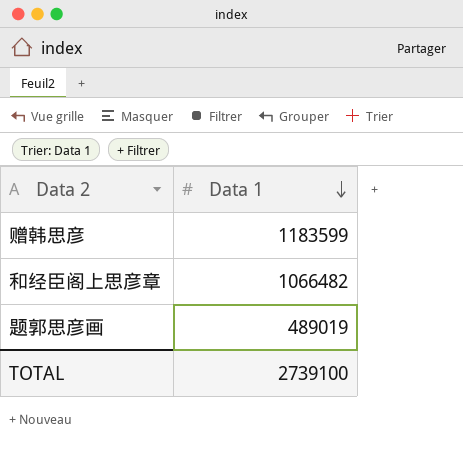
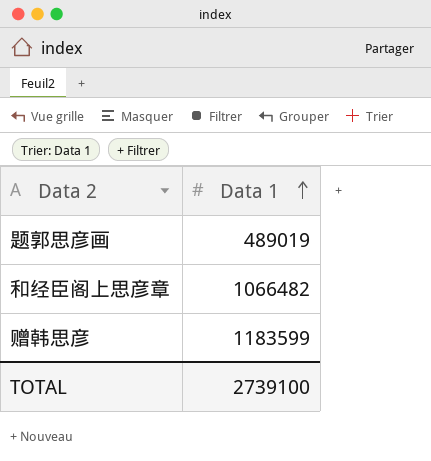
row order: Data 1 descending -> Data 1 ascending

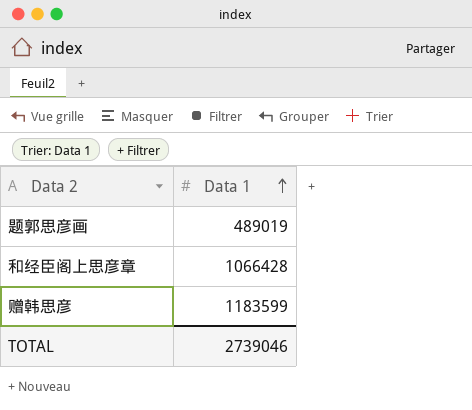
和经臣阁上思彦章 | Data 1: 1066482 -> 1066428
TOTAL | Data 1: 2739100 -> 2739046

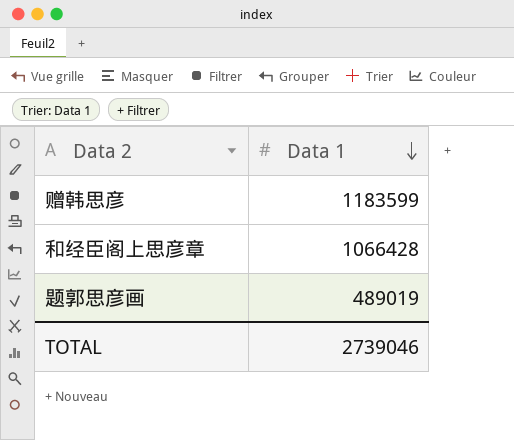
row order: Data 1 ascending -> Data 1 descending

